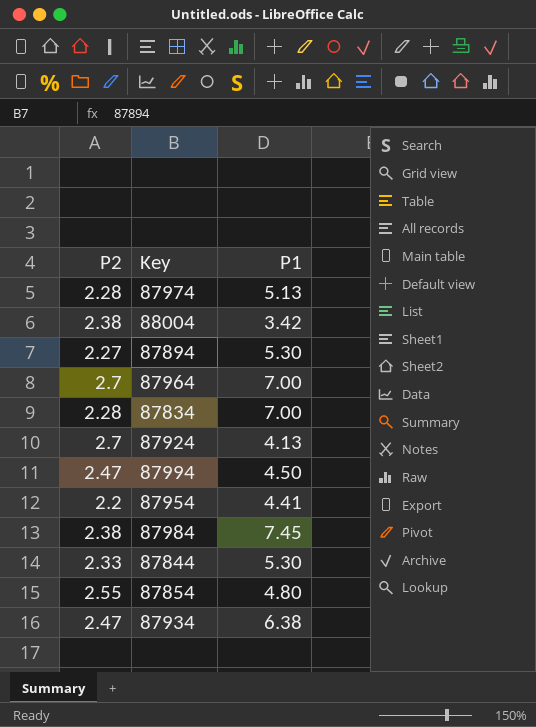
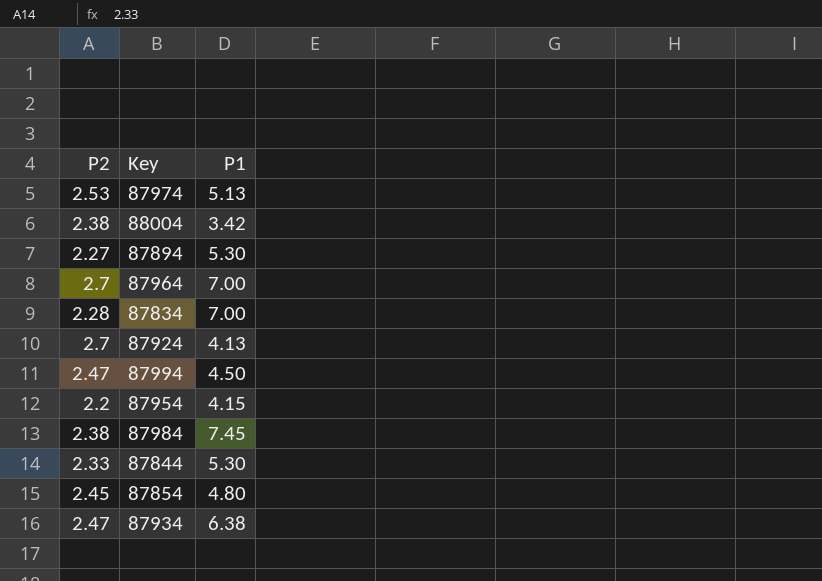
87974 | P2: 2.28 -> 2.53
87954 | P1: 4.41 -> 4.15
87854 | P2: 2.55 -> 2.45

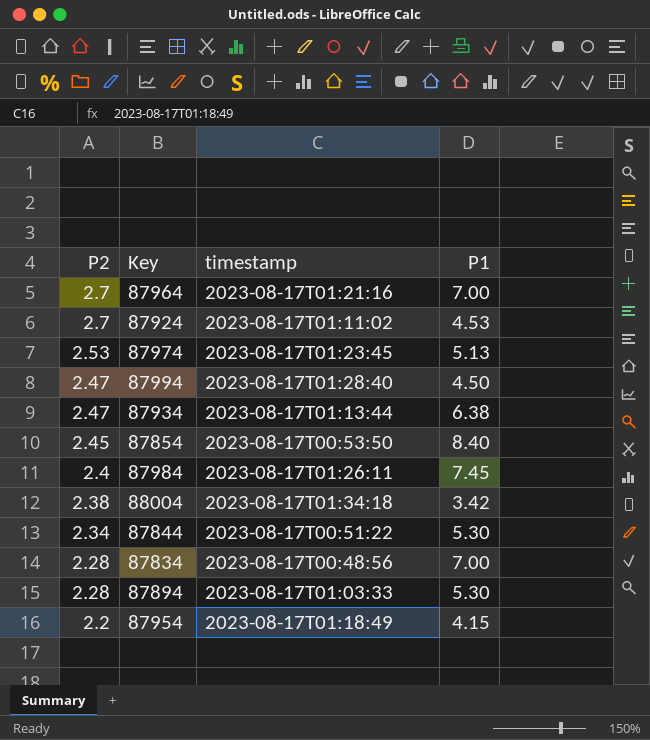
row order: none -> P2 descending
column timestamp | position: none -> 3
87924 | P1: 4.13 -> 4.53
87854 | P1: 4.80 -> 8.40
87984 | P2: 2.38 -> 2.4
87844 | P2: 2.33 -> 2.34
87894 | P2: 2.27 -> 2.28

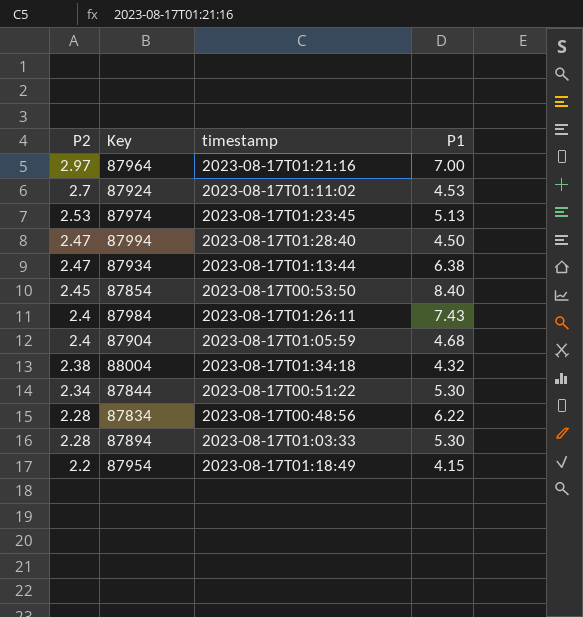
87964 | P2: 2.7 -> 2.97
87984 | P1: 7.45 -> 7.43
row 87904: none -> 2.4 | 2023-08-17T01:05:59 | 4.68
88004 | P1: 3.42 -> 4.32
87834 | P1: 7.00 -> 6.22

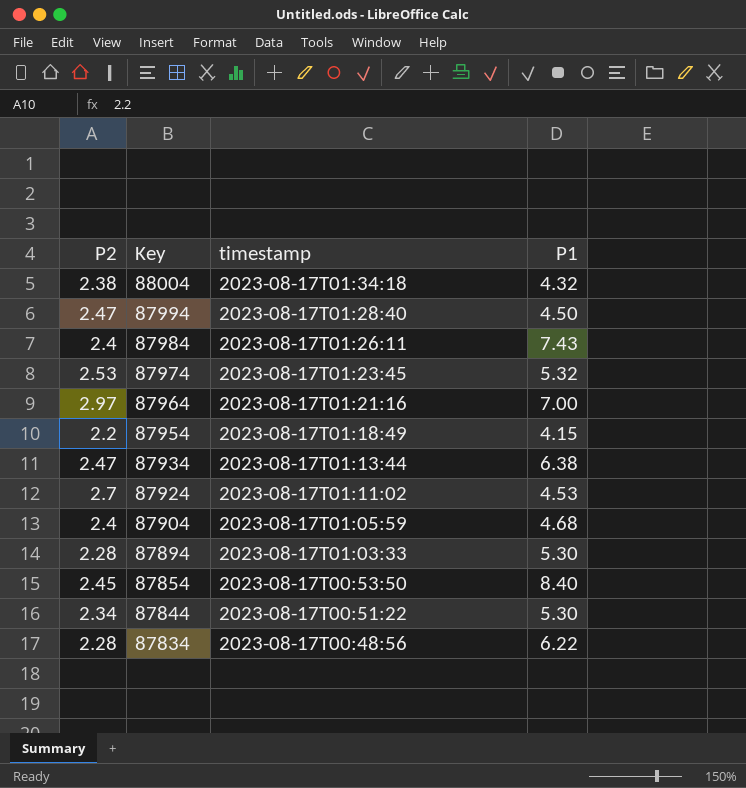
row order: P2 descending -> Key descending
87974 | P1: 5.13 -> 5.32

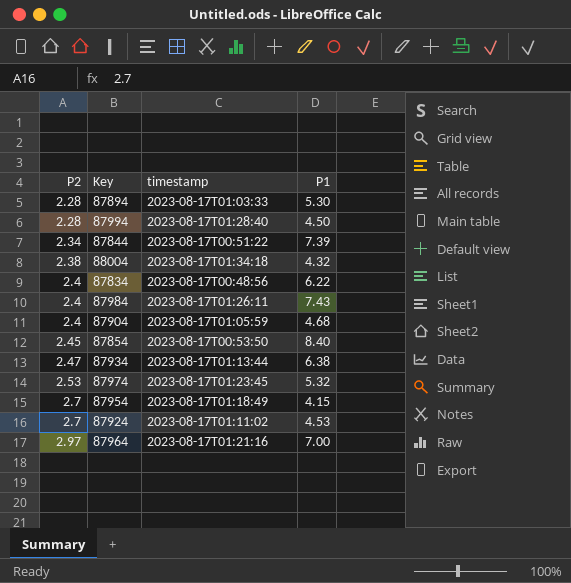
row order: Key descending -> P2 ascending
87994 | P2: 2.47 -> 2.28
87844 | P1: 5.30 -> 7.39
87834 | P2: 2.28 -> 2.4
87954 | P2: 2.2 -> 2.7

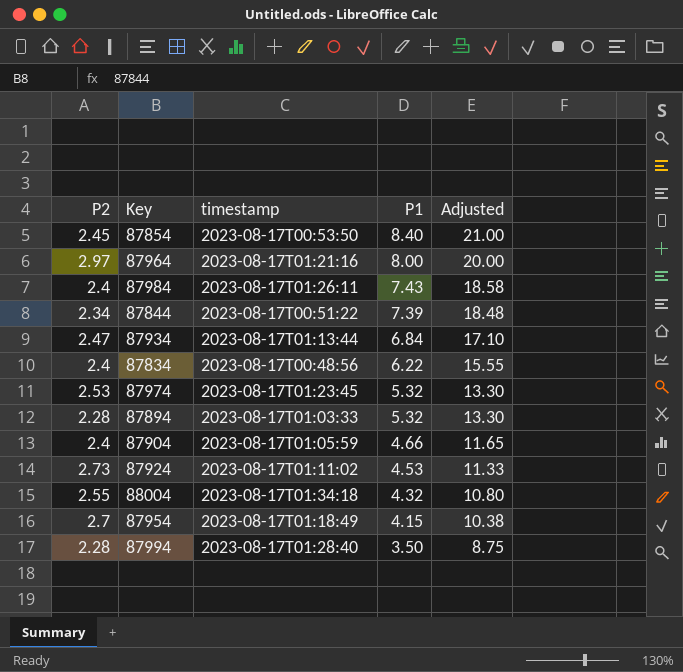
row order: P2 ascending -> P1 descending
column Adjusted | formula: none -> [P1] * 2.5
87964 | P1: 7.00 -> 8.00
87934 | P1: 6.38 -> 6.84
87894 | P1: 5.30 -> 5.32
87904 | P1: 4.68 -> 4.66
87924 | P2: 2.7 -> 2.73
88004 | P2: 2.38 -> 2.55
87994 | P1: 4.50 -> 3.50

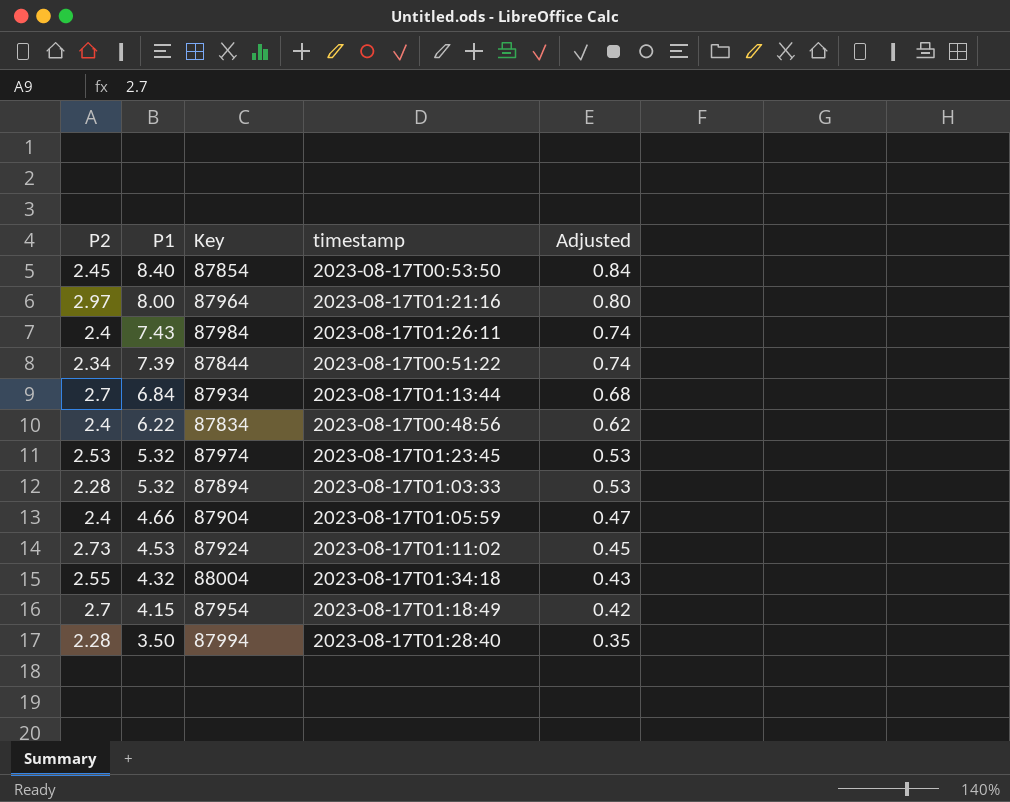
column P1 | position: 4 -> 2
column Adjusted | formula: [P1] * 2.5 -> [P1] * 0.1
87934 | P2: 2.47 -> 2.7

